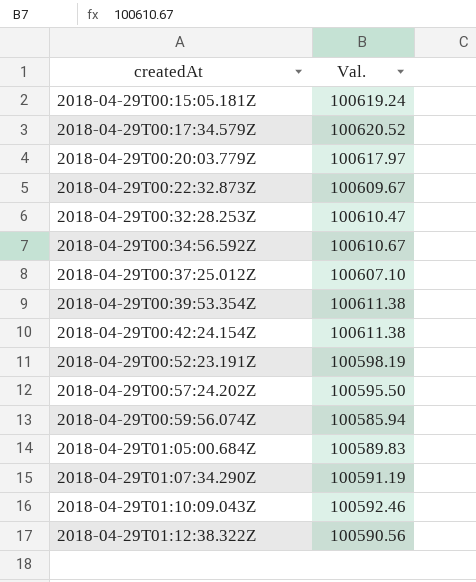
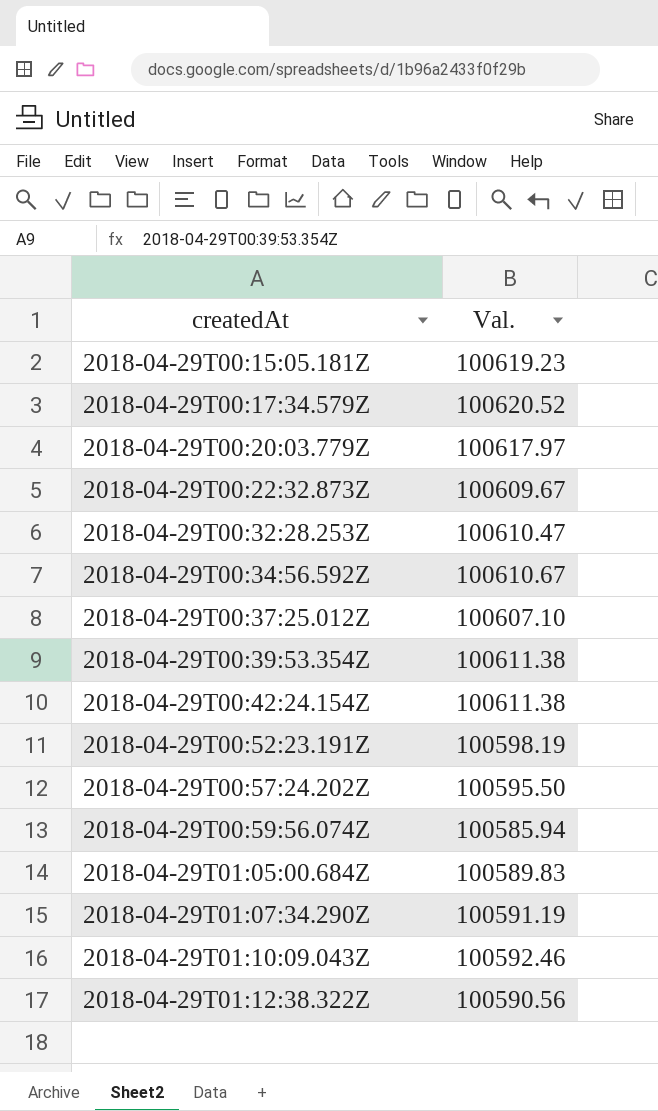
2018-04-29T00:15:05.181Z | Val.: 100619.24 -> 100619.23

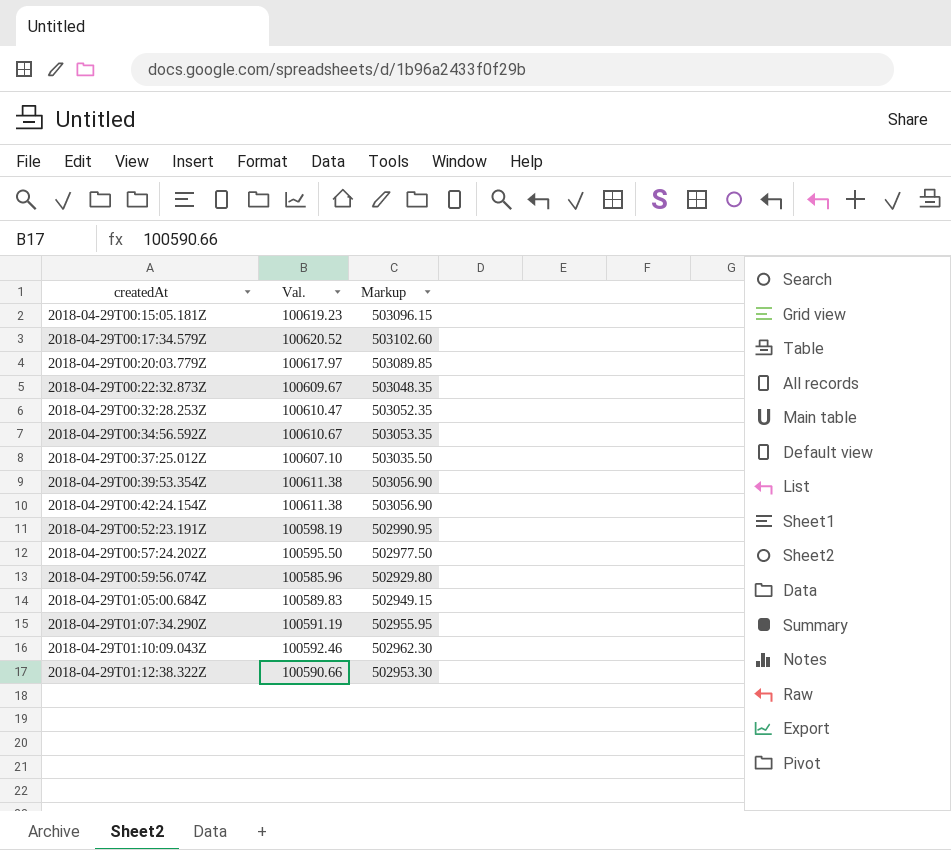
column Markup | formula: none -> [Val.] * 5
2018-04-29T00:59:56.074Z | Val.: 100585.94 -> 100585.96
2018-04-29T01:12:38.322Z | Val.: 100590.56 -> 100590.66

